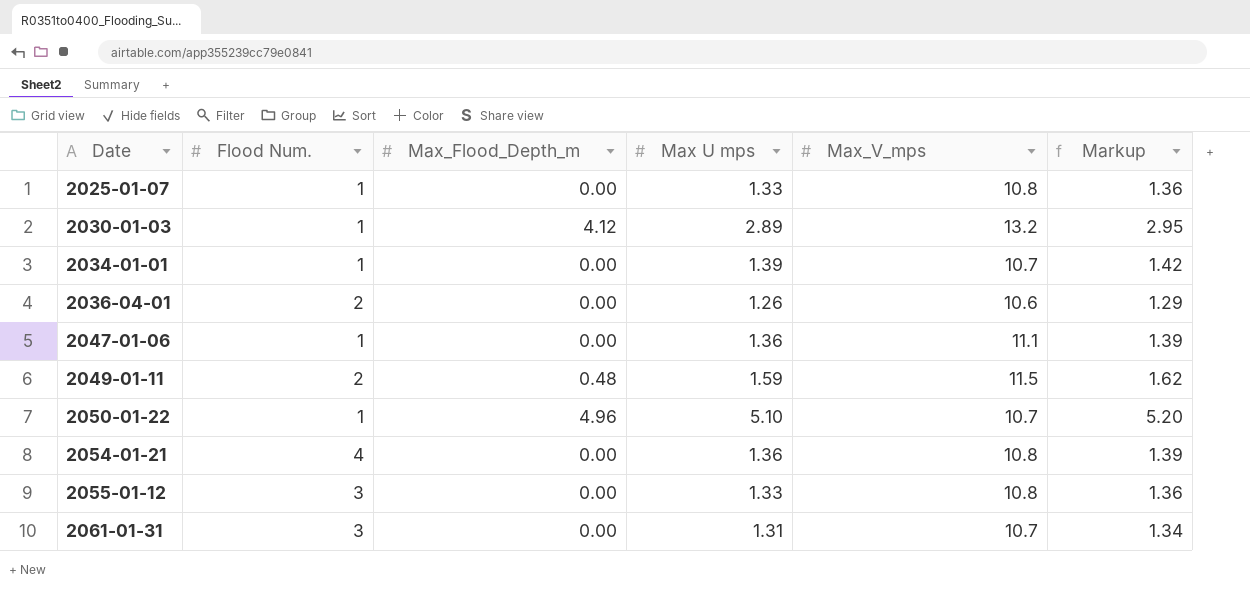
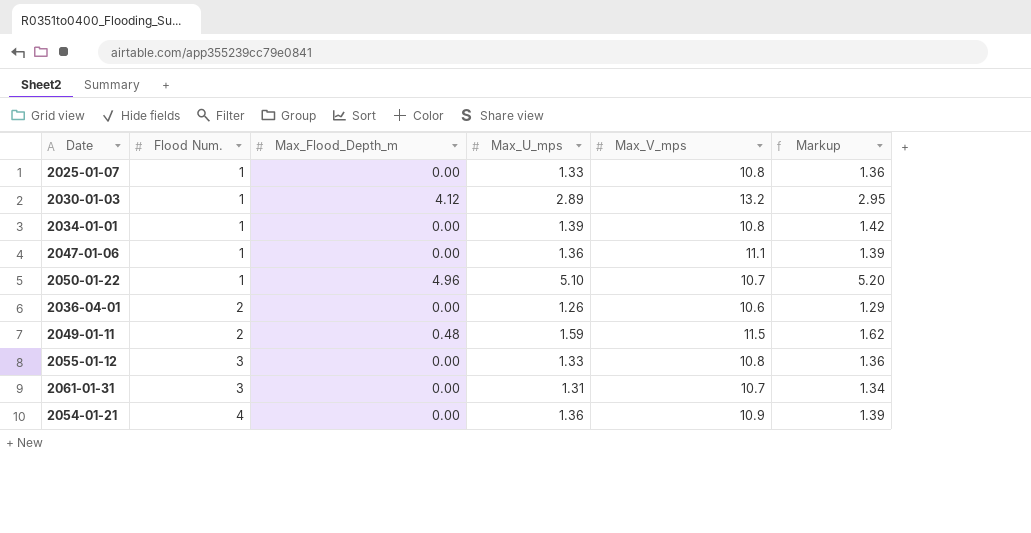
row order: Date ascending -> Flood Num. ascending
column name: Max U mps -> Max_U_mps
2034-01-01 | Max_V_mps: 10.7 -> 10.8
2054-01-21 | Max_V_mps: 10.8 -> 10.9

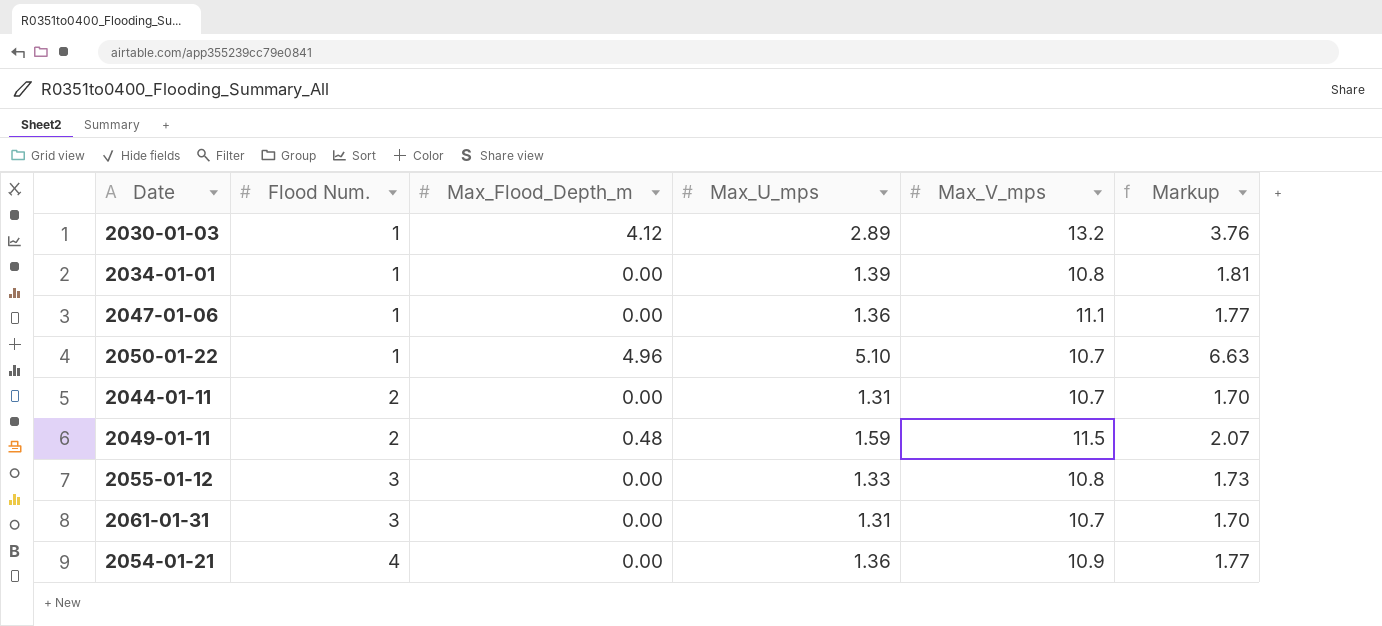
column Markup | formula: [Max_U_mps] * 1.02 -> [Max_U_mps] * 1.3
row 2025-01-07: 1 | 0.00 | 1.33 | 10.8 | 1.36 -> none
row 2036-04-01: 2 | 0.00 | 1.26 | 10.6 | 1.29 -> none
row 2044-01-11: none -> 2 | 0.00 | 1.31 | 10.7 | 1.70

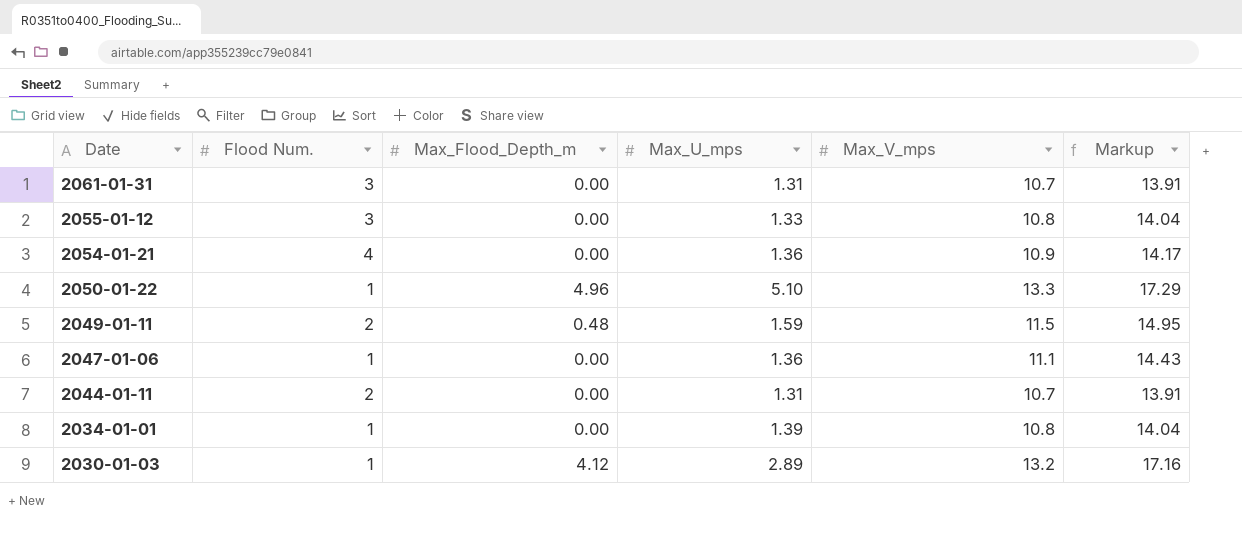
row order: Flood Num. ascending -> Date descending
column Markup | formula: [Max_U_mps] * 1.3 -> [Max_V_mps] * 1.3
2050-01-22 | Max_V_mps: 10.7 -> 13.3

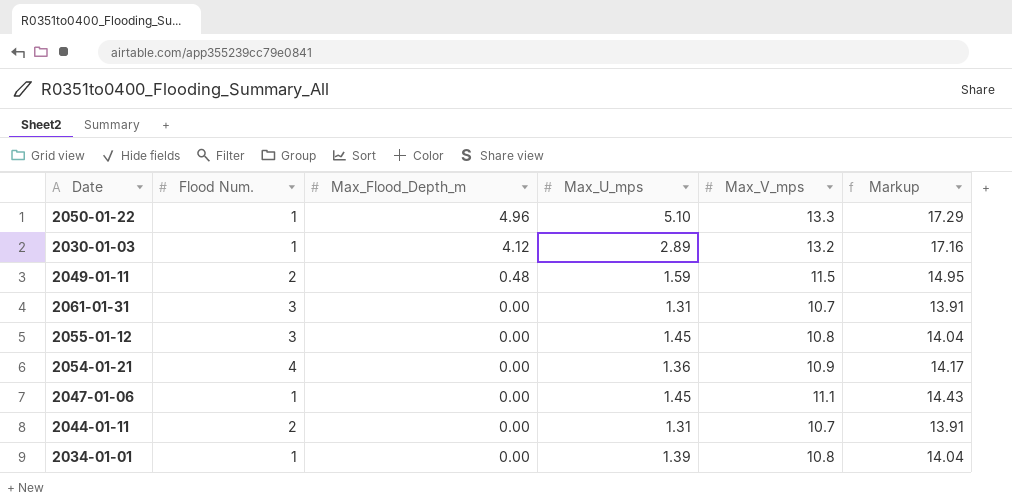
row order: Date descending -> Max_Flood_Depth_m descending
2055-01-12 | Max_U_mps: 1.33 -> 1.45
2047-01-06 | Max_U_mps: 1.36 -> 1.45

